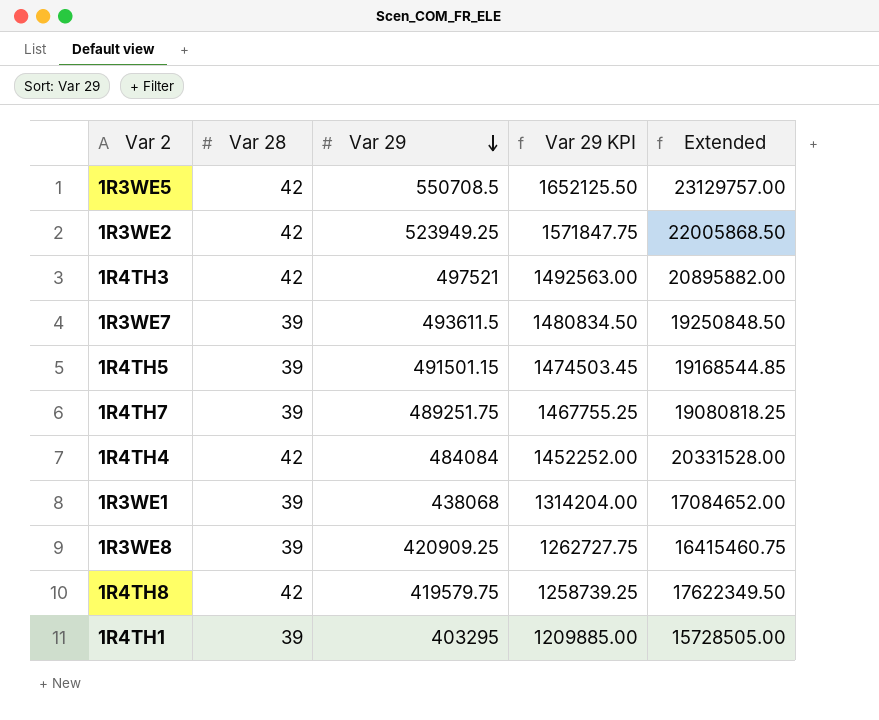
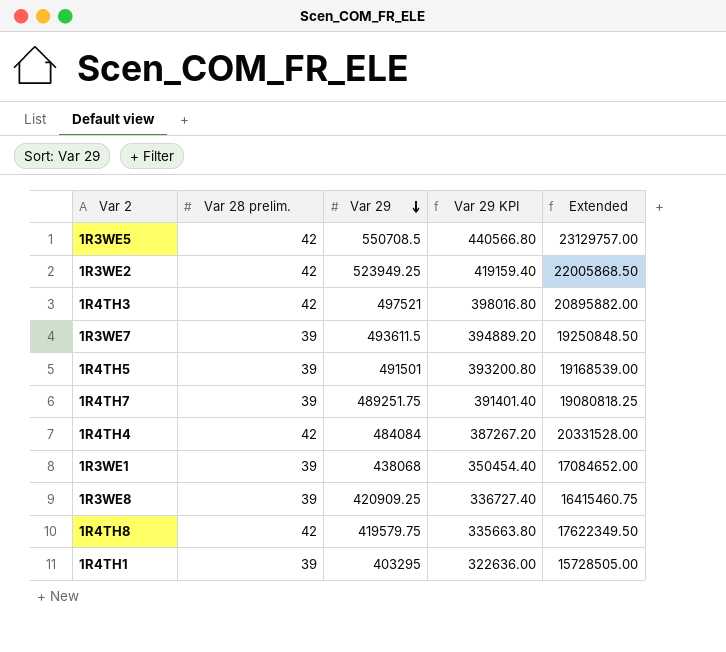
column name: Var 28 -> Var 28 prelim.
column Var 29 KPI | formula: [Var 29] * 3 -> [Var 29] * 0.8
1R4TH5 | Var 29: 491501.15 -> 491501
1R4TH5 | Extended: 19168544.85 -> 19168539.00

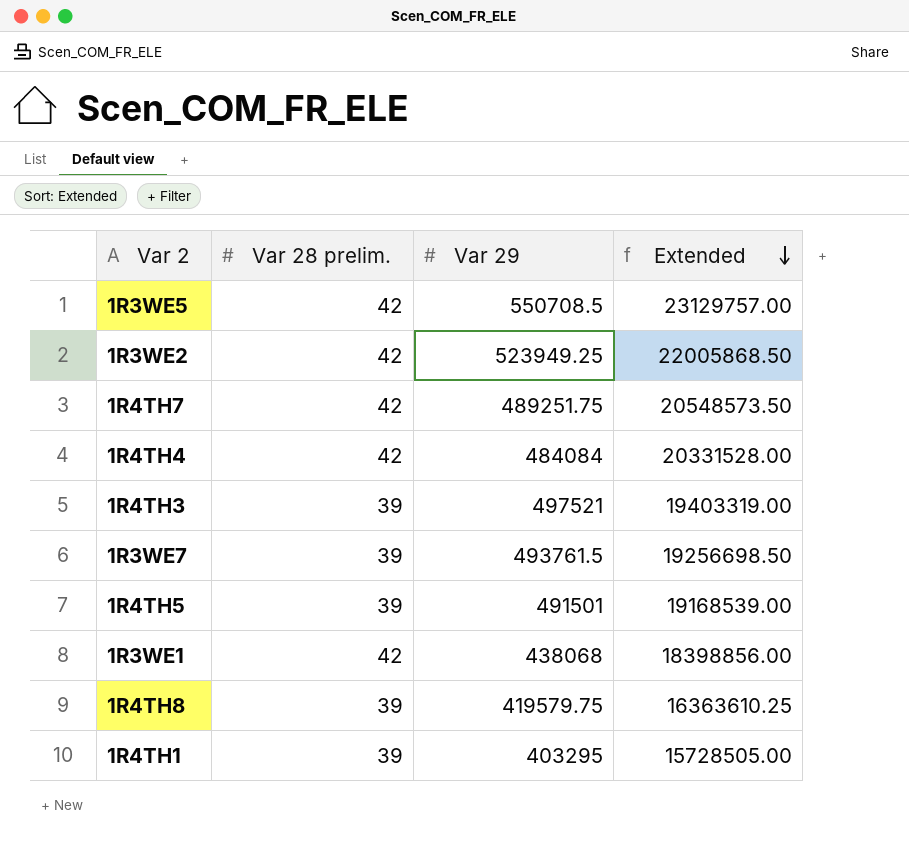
row order: Var 29 descending -> Extended descending
column Var 29 KPI | formula: [Var 29] * 0.8 -> none
row 1R3WE8: 39 | 420909.25 | 336727.40 | 16415460.75 -> none
1R4TH7 | Var 28 prelim.: 39 -> 42
1R4TH7 | Extended: 19080818.25 -> 20548573.50
1R4TH3 | Var 28 prelim.: 42 -> 39
1R4TH3 | Extended: 20895882.00 -> 19403319.00
1R3WE7 | Var 29: 493611.5 -> 493761.5
1R3WE7 | Extended: 19250848.50 -> 19256698.50
1R3WE1 | Var 28 prelim.: 39 -> 42
1R3WE1 | Extended: 17084652.00 -> 18398856.00
1R4TH8 | Var 28 prelim.: 42 -> 39
1R4TH8 | Extended: 17622349.50 -> 16363610.25

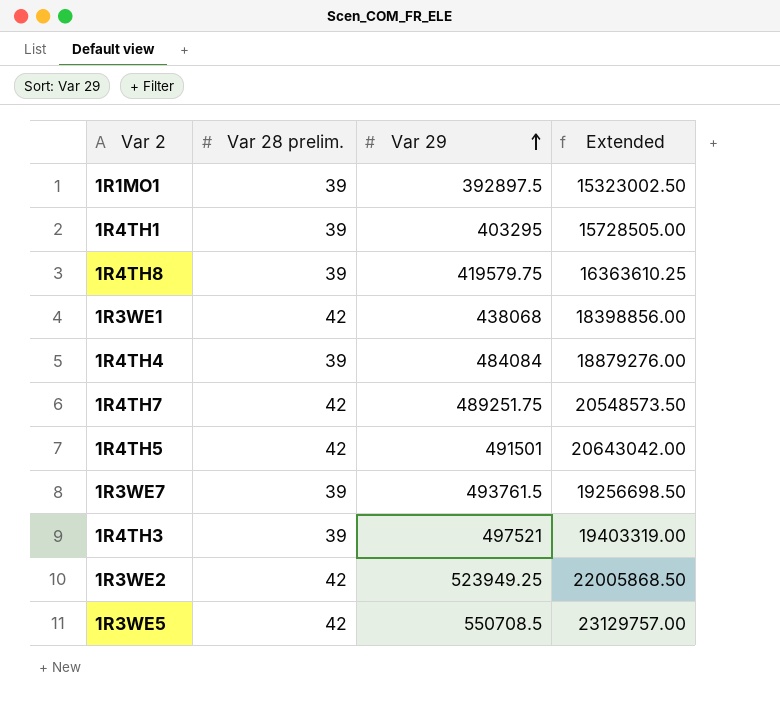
row order: Extended descending -> Var 29 ascending
row 1R1MO1: none -> 39 | 392897.5 | 15323002.50
1R4TH4 | Var 28 prelim.: 42 -> 39
1R4TH4 | Extended: 20331528.00 -> 18879276.00
1R4TH5 | Var 28 prelim.: 39 -> 42
1R4TH5 | Extended: 19168539.00 -> 20643042.00

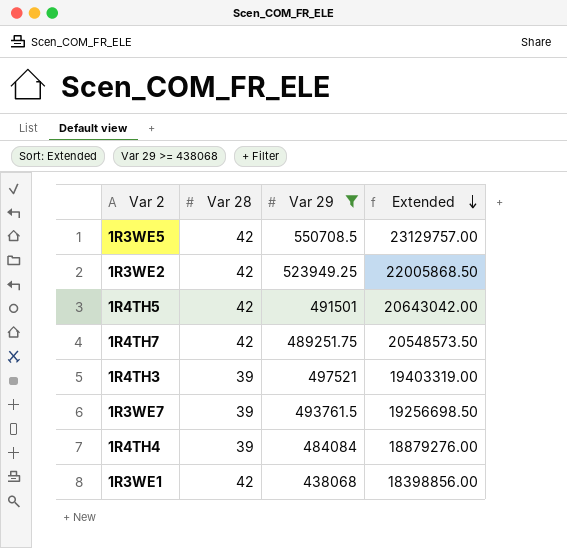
filter: none -> Var 29 >= 438068
row order: Var 29 ascending -> Extended descending
column name: Var 28 prelim. -> Var 28

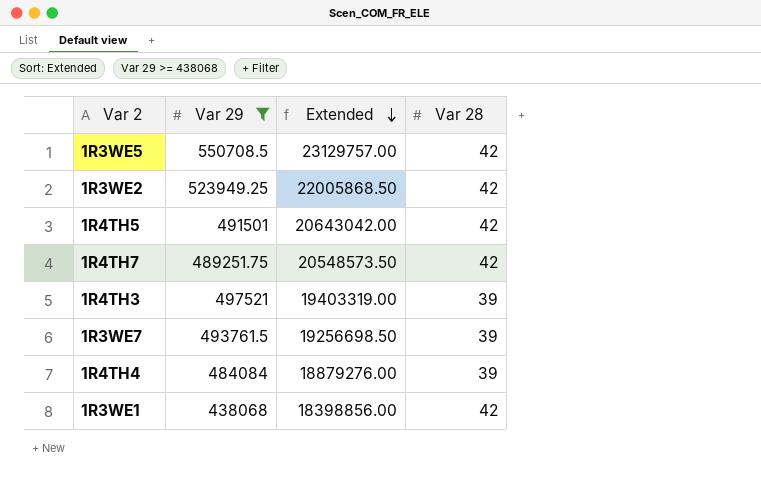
column Var 28 | position: 2 -> 4

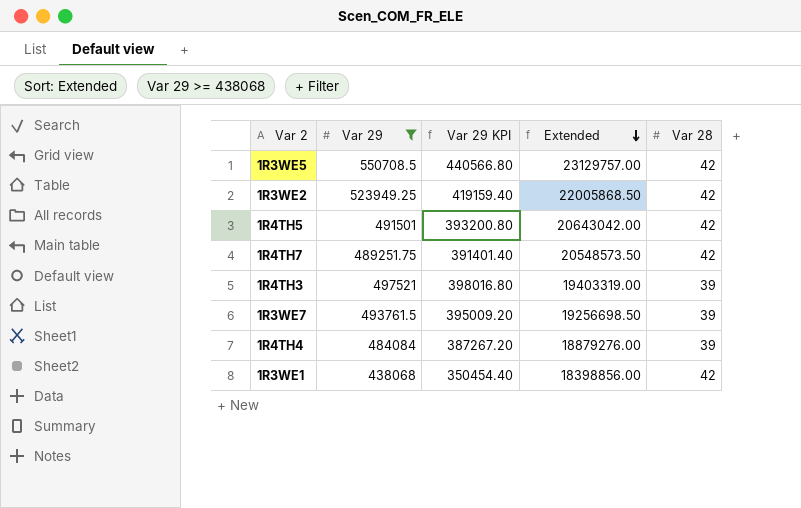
column Var 29 KPI | formula: none -> [Var 29] * 0.8

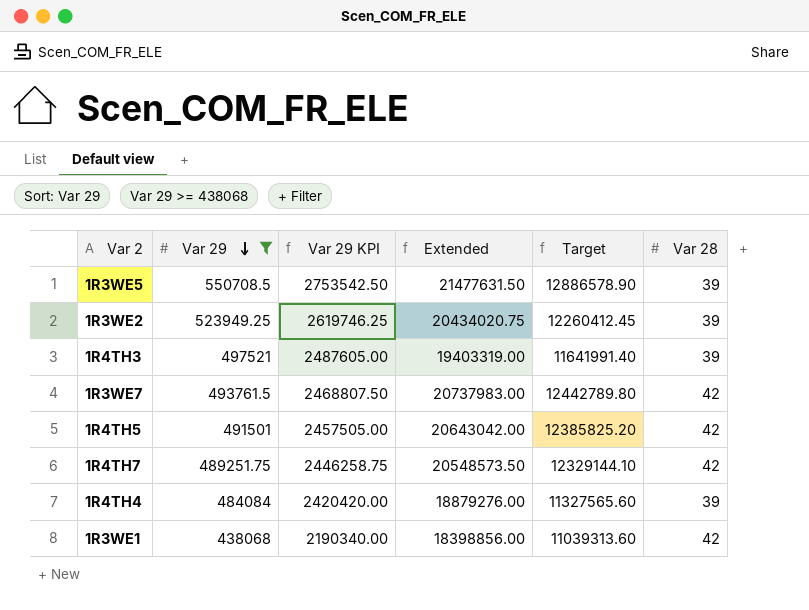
row order: Extended descending -> Var 29 descending
column Var 29 KPI | formula: [Var 29] * 0.8 -> [Var 29] * 5
column Target | formula: none -> [Extended] * 0.6
1R3WE5 | Extended: 23129757.00 -> 21477631.50
1R3WE5 | Var 28: 42 -> 39
1R3WE2 | Extended: 22005868.50 -> 20434020.75
1R3WE2 | Var 28: 42 -> 39
1R3WE7 | Extended: 19256698.50 -> 20737983.00
1R3WE7 | Var 28: 39 -> 42

